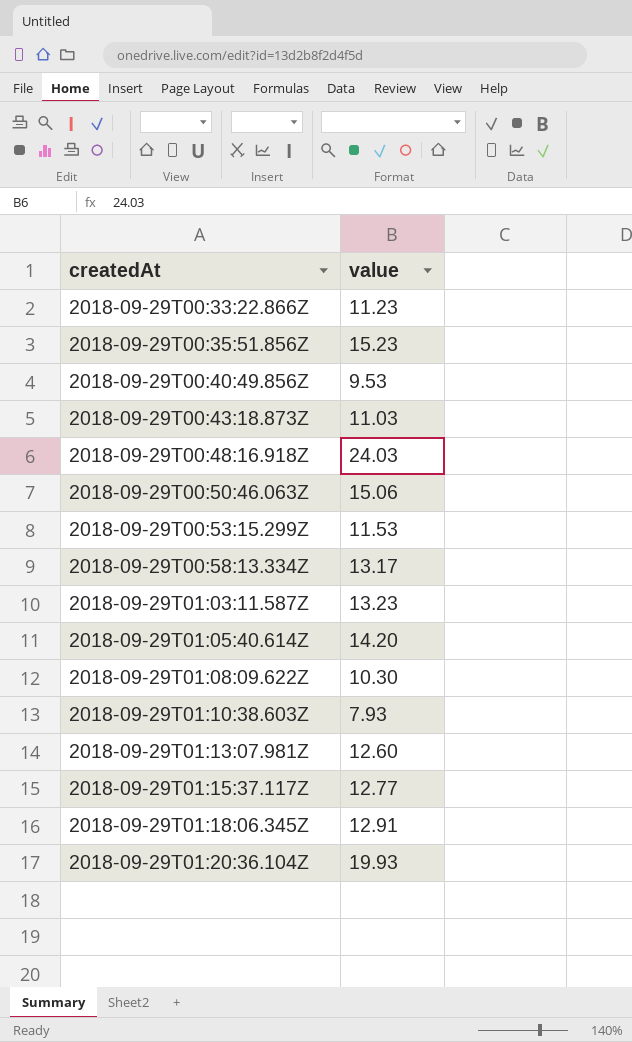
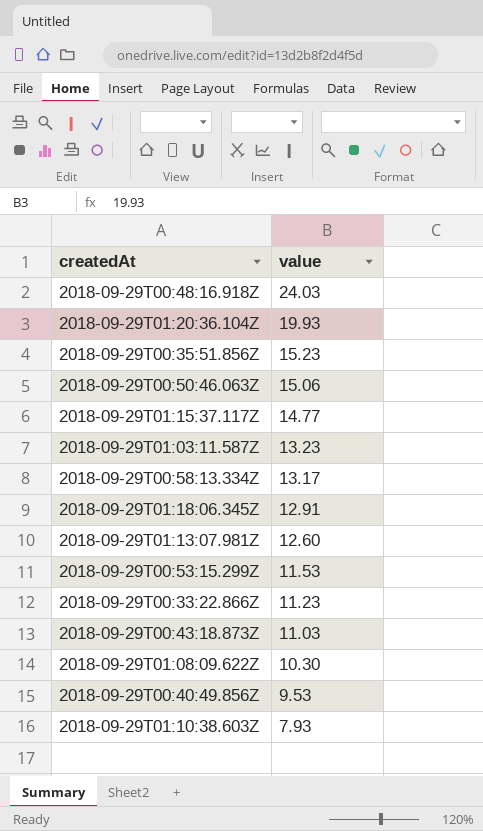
row order: createdAt ascending -> value descending
row 2018-09-29T01:05:40.614Z: 14.20 -> none
2018-09-29T01:15:37.117Z | value: 12.77 -> 14.77

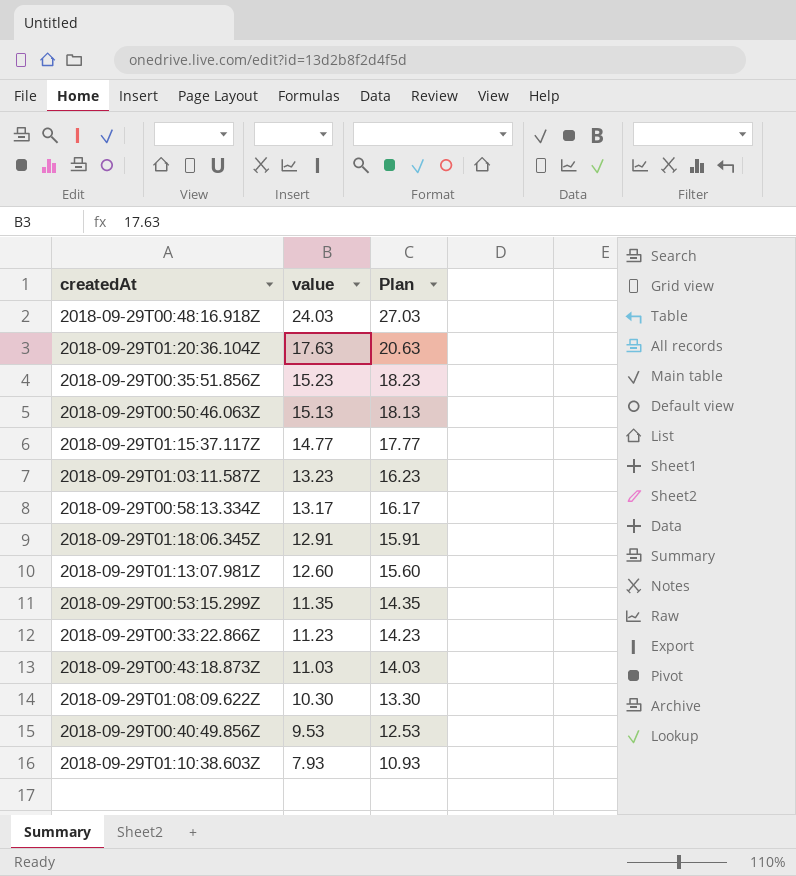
column Plan | formula: none -> [value] + 3
2018-09-29T01:20:36.104Z | value: 19.93 -> 17.63
2018-09-29T00:50:46.063Z | value: 15.06 -> 15.13
2018-09-29T00:53:15.299Z | value: 11.53 -> 11.35

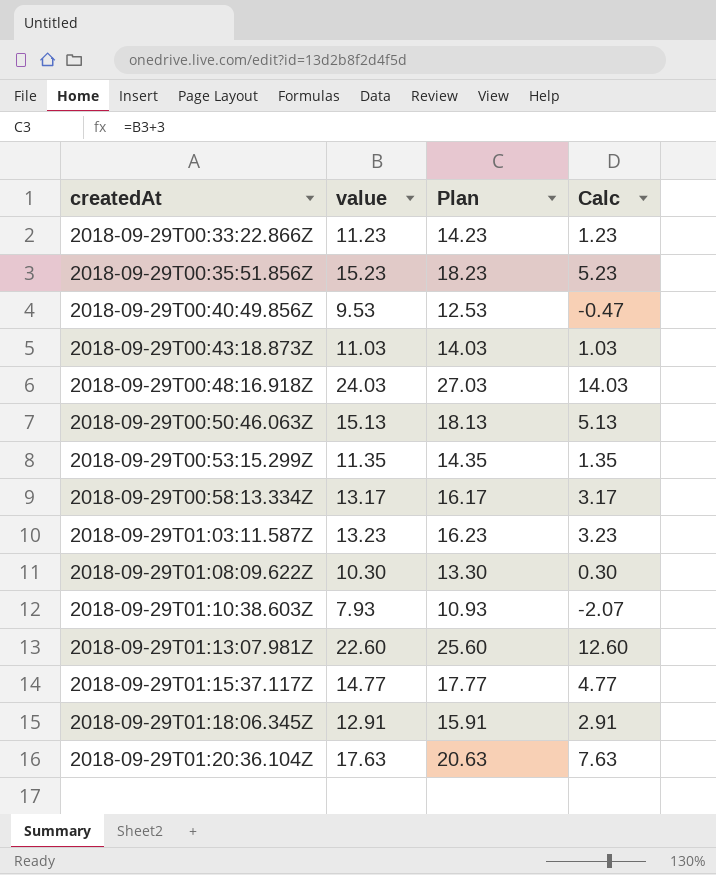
row order: value descending -> createdAt ascending
column Calc | formula: none -> [value] - 10
2018-09-29T01:13:07.981Z | value: 12.60 -> 22.60
2018-09-29T01:13:07.981Z | Plan: 15.60 -> 25.60

